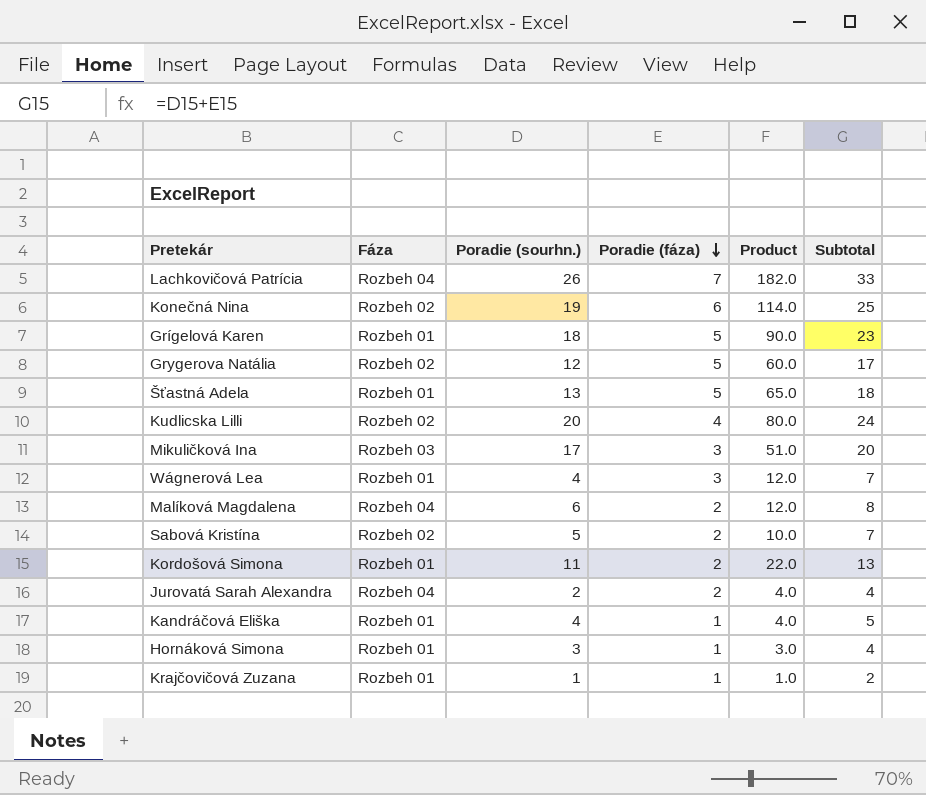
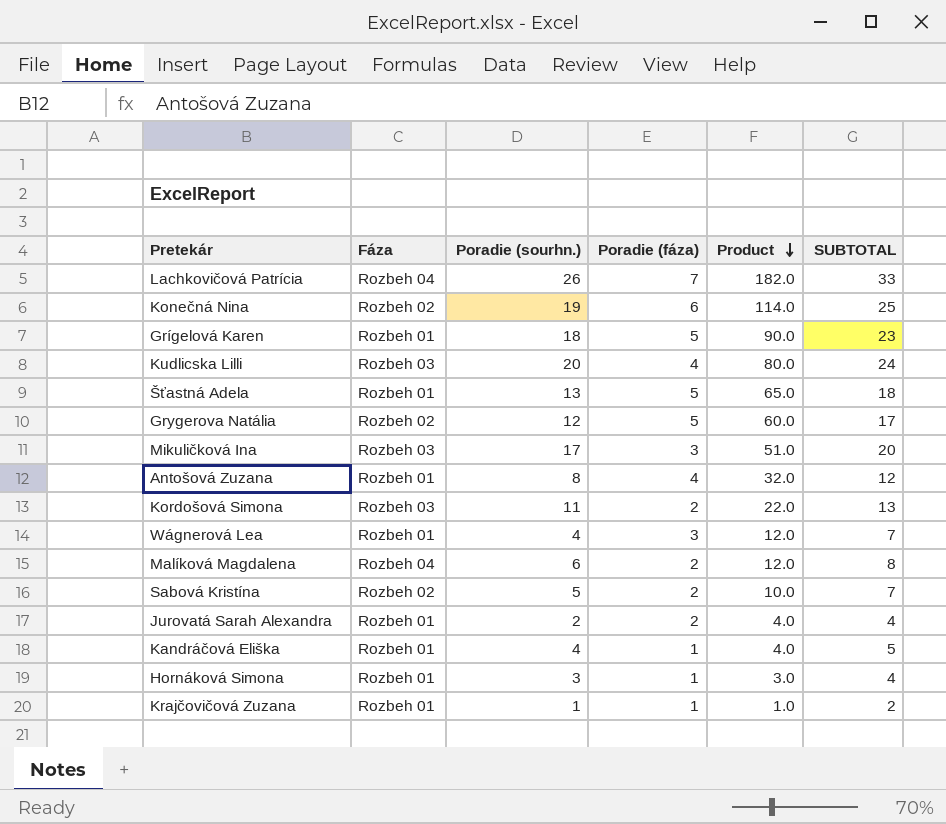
row order: Poradie (fáza) descending -> Product descending
column name: Subtotal -> SUBTOTAL
Kudlicska Lilli | Fáza: Rozbeh 02 -> Rozbeh 03
row Antošová Zuzana: none -> Rozbeh 01 | 8 | 4 | 32.0 | 12
Kordošová Simona | Fáza: Rozbeh 01 -> Rozbeh 03
Jurovatá Sarah Alexandra | Fáza: Rozbeh 04 -> Rozbeh 01

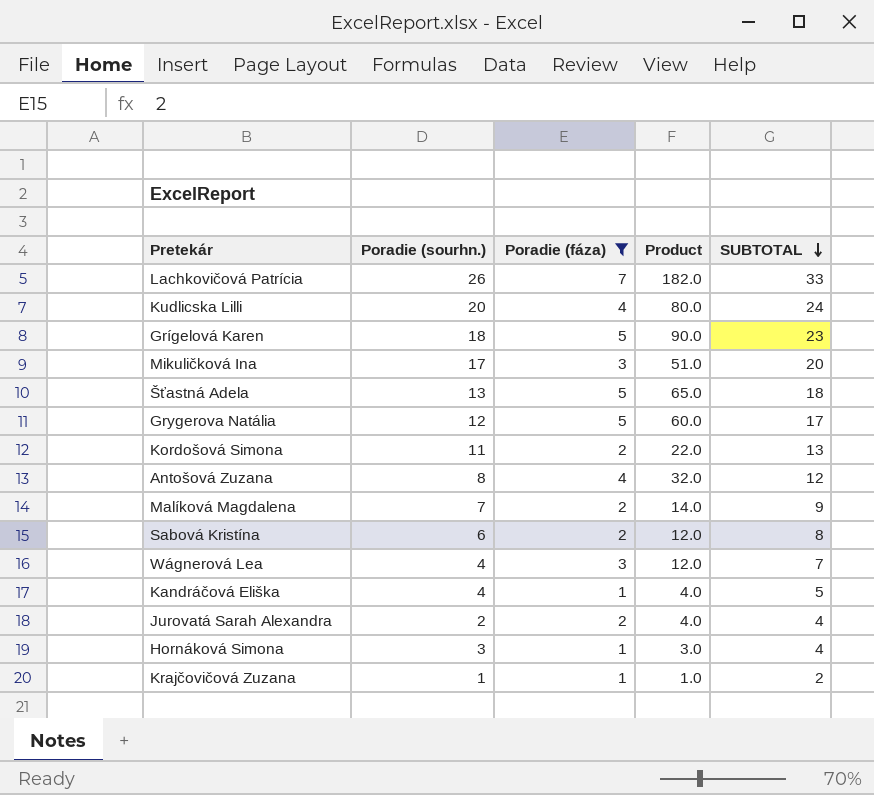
filter: none -> Poradie (fáza) != 6
row order: Product descending -> SUBTOTAL descending
column Fáza | position: 2 -> none
Malíková Magdalena | Poradie (sourhn.): 6 -> 7
Malíková Magdalena | Product: 12.0 -> 14.0
Malíková Magdalena | SUBTOTAL: 8 -> 9
Sabová Kristína | Poradie (sourhn.): 5 -> 6
Sabová Kristína | Product: 10.0 -> 12.0
Sabová Kristína | SUBTOTAL: 7 -> 8

